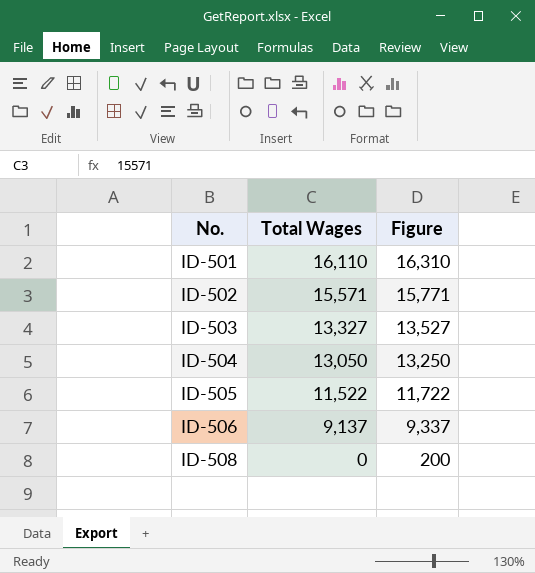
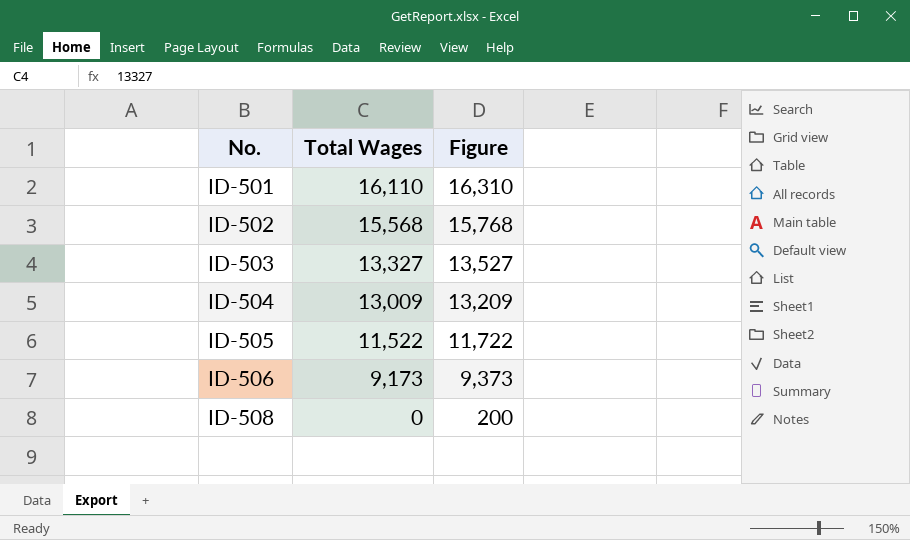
ID-502 | Total Wages: 15,571 -> 15,568
ID-502 | Figure: 15,771 -> 15,768
ID-504 | Total Wages: 13,050 -> 13,009
ID-504 | Figure: 13,250 -> 13,209
ID-506 | Total Wages: 9,137 -> 9,173
ID-506 | Figure: 9,337 -> 9,373

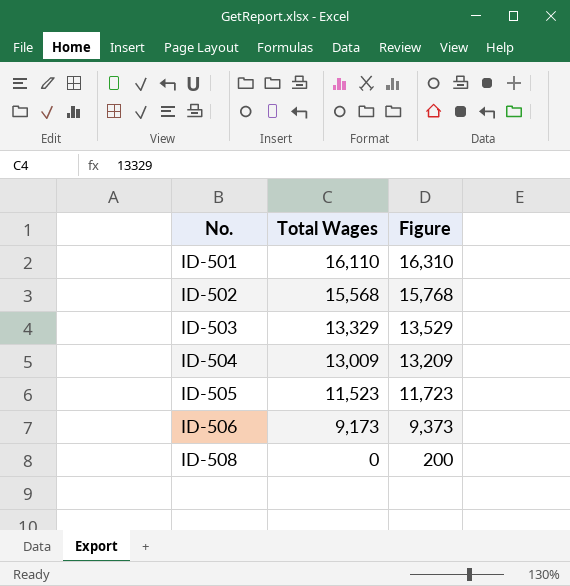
ID-503 | Total Wages: 13,327 -> 13,329
ID-503 | Figure: 13,527 -> 13,529
ID-505 | Total Wages: 11,522 -> 11,523
ID-505 | Figure: 11,722 -> 11,723

